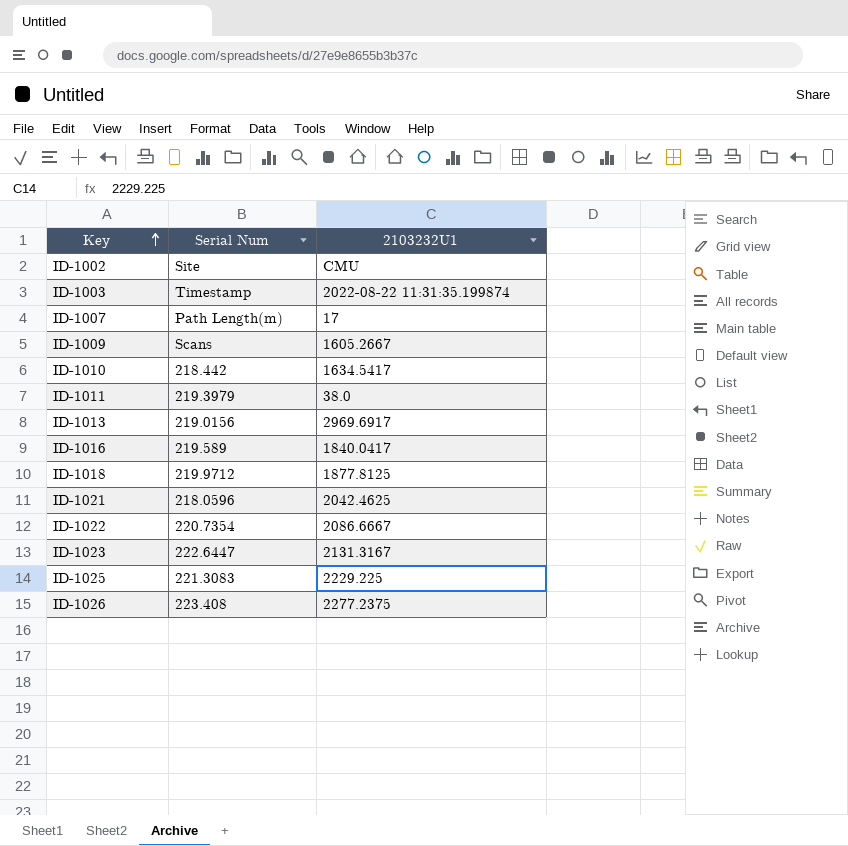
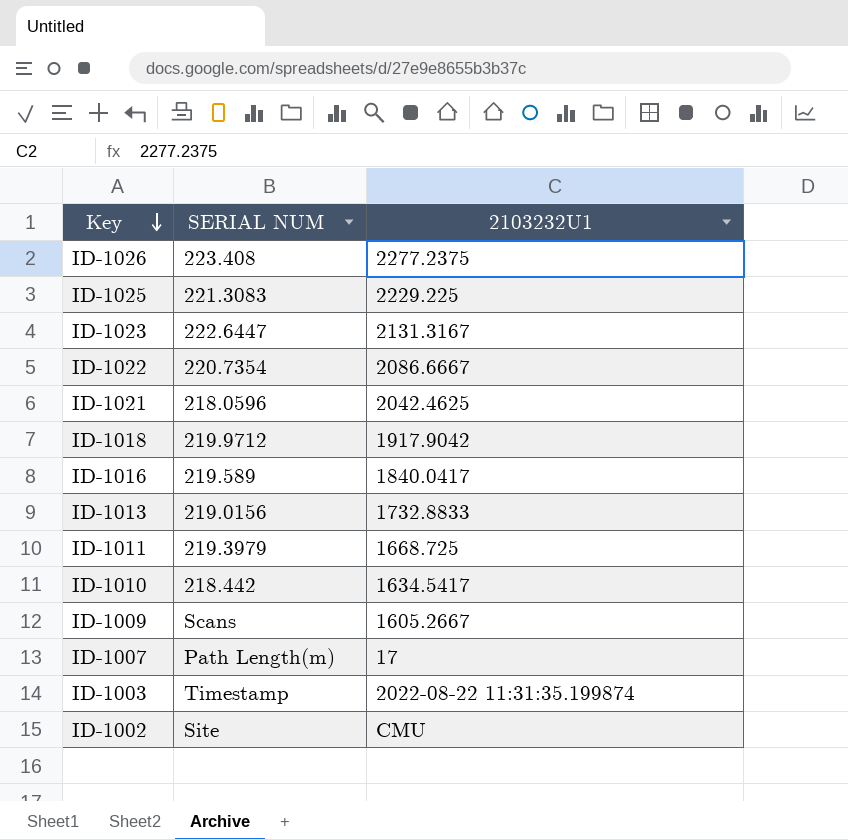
row order: Key ascending -> Key descending
column name: Serial Num -> SERIAL NUM
ID-1018 | 2103232U1: 1877.8125 -> 1917.9042
ID-1013 | 2103232U1: 2969.6917 -> 1732.8833
ID-1011 | 2103232U1: 38.0 -> 1668.725

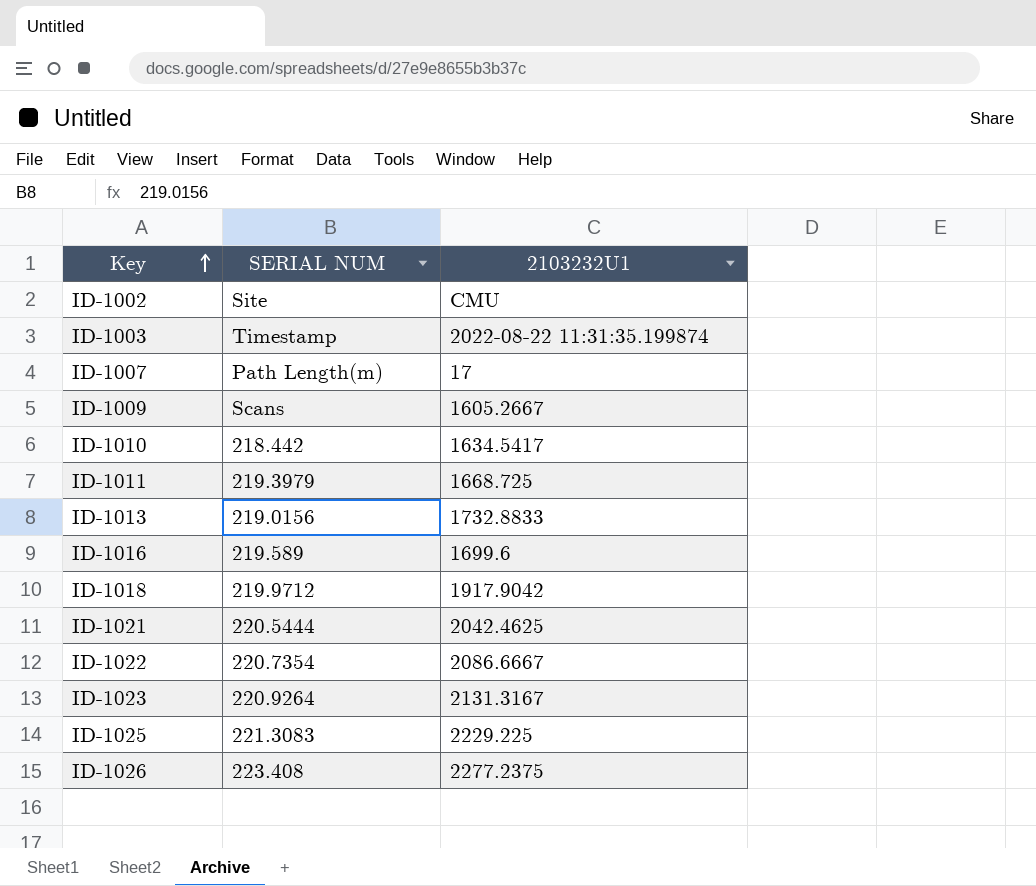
row order: Key descending -> Key ascending
ID-1016 | 2103232U1: 1840.0417 -> 1699.6
ID-1021 | SERIAL NUM: 218.0596 -> 220.5444
ID-1023 | SERIAL NUM: 222.6447 -> 220.9264

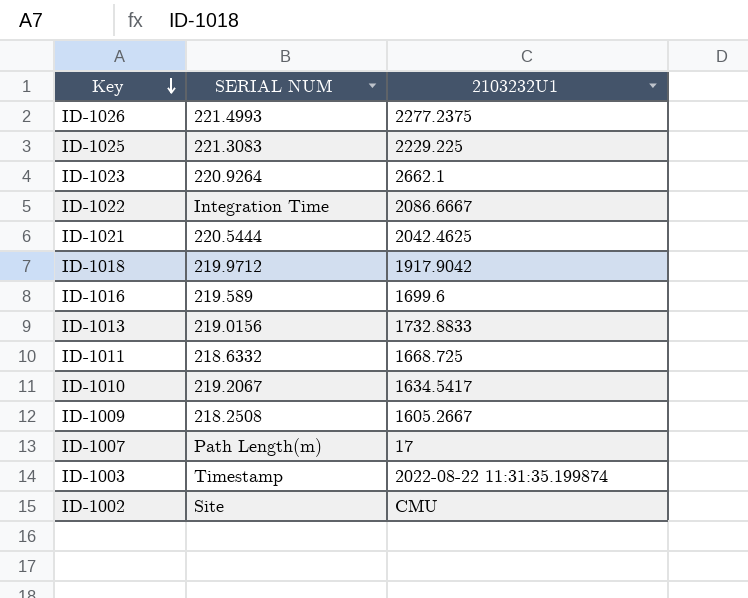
row order: Key ascending -> Key descending
ID-1026 | SERIAL NUM: 223.408 -> 221.4993
ID-1023 | 2103232U1: 2131.3167 -> 2662.1
ID-1022 | SERIAL NUM: 220.7354 -> Integration Time
ID-1011 | SERIAL NUM: 219.3979 -> 218.6332
ID-1010 | SERIAL NUM: 218.442 -> 219.2067
ID-1009 | SERIAL NUM: Scans -> 218.2508

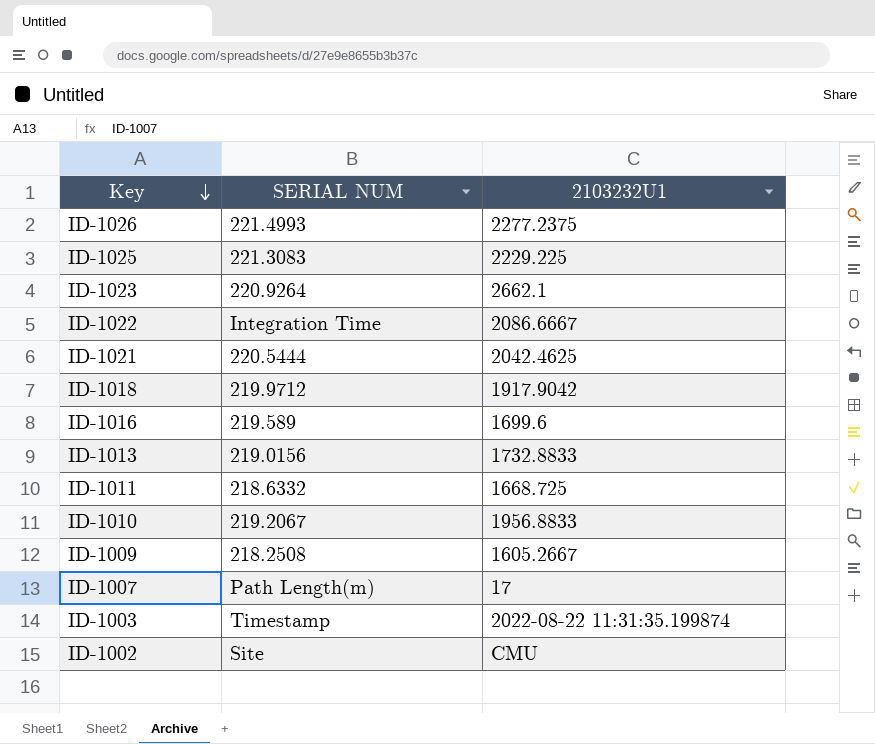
ID-1010 | 2103232U1: 1634.5417 -> 1956.8833

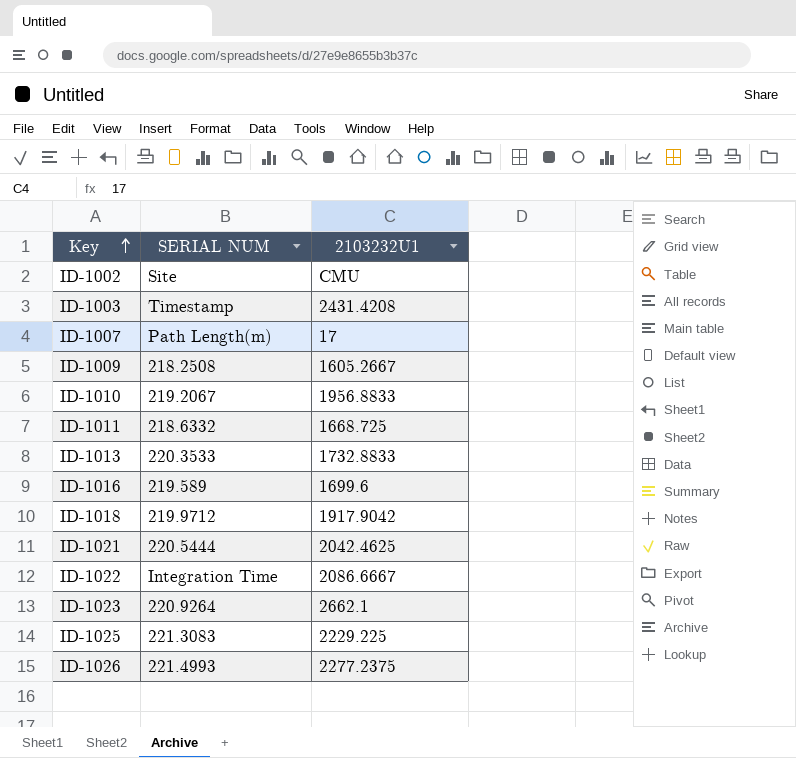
row order: Key descending -> Key ascending
ID-1003 | 2103232U1: 2022-08-22 11:31:35.199874 -> 2431.4208
ID-1013 | SERIAL NUM: 219.0156 -> 220.3533

